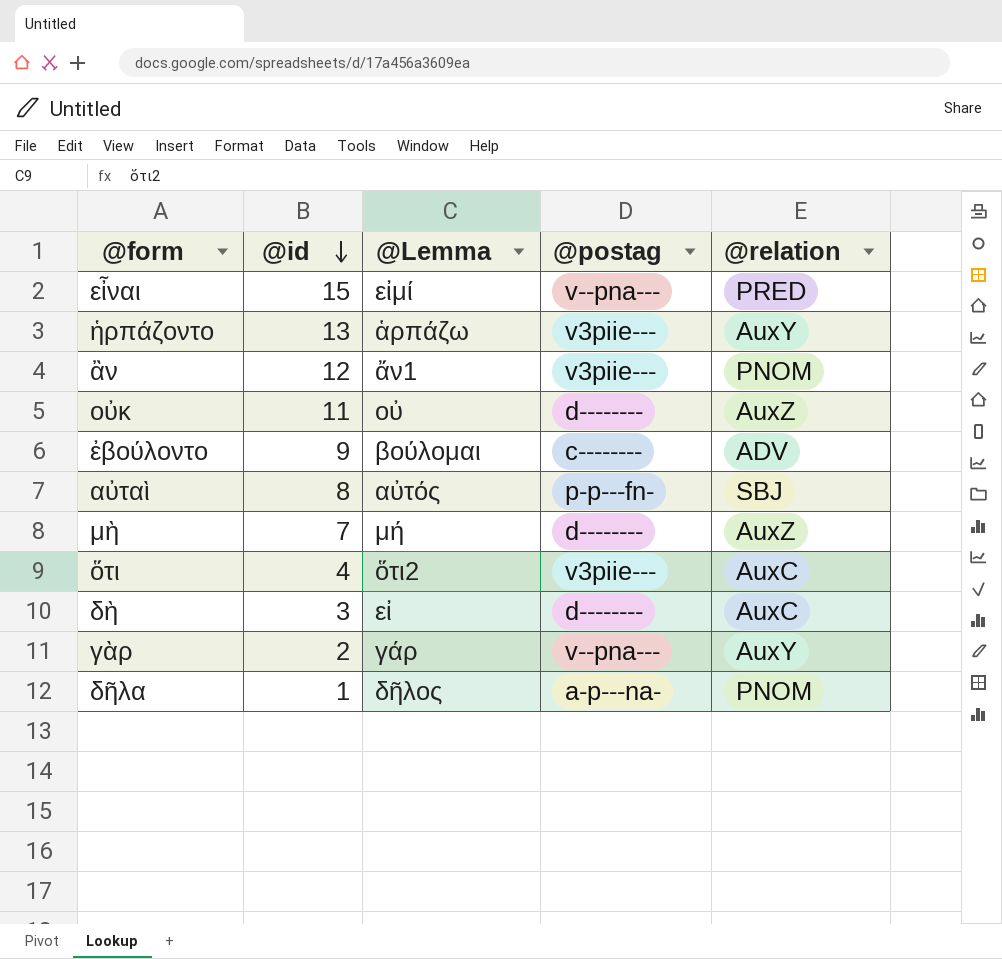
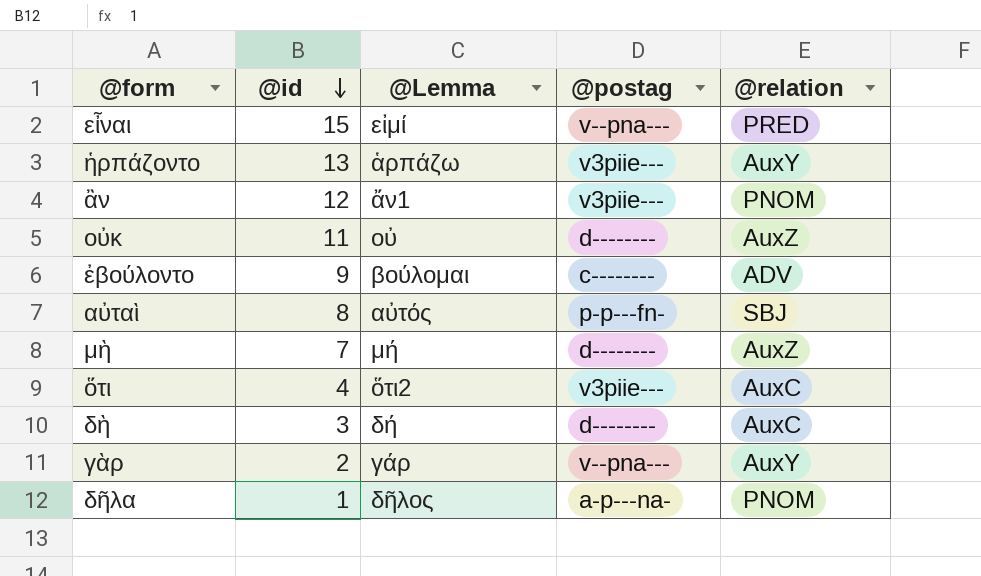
δὴ | @Lemma: εἰ -> δή

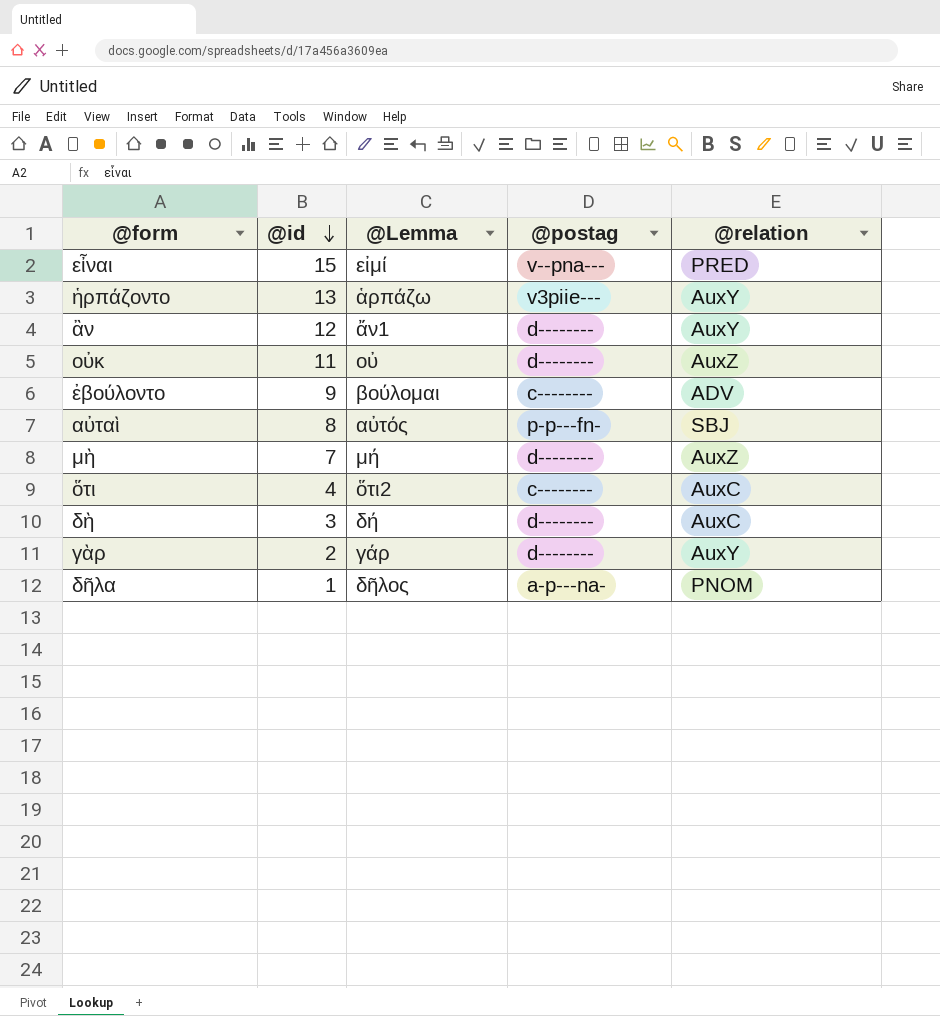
ἂν | @postag: v3piie--- -> d--------
ἂν | @relation: PNOM -> AuxY
ὅτι | @postag: v3piie--- -> c--------
γὰρ | @postag: v--pna--- -> d--------

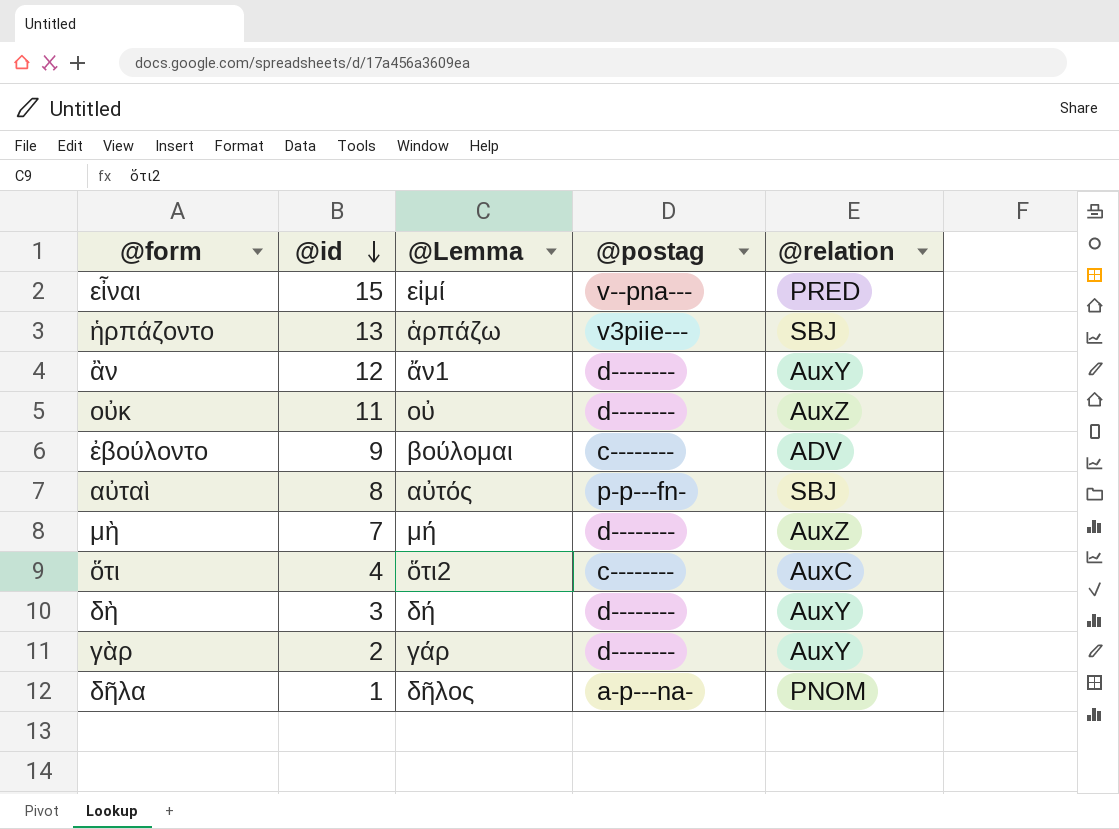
ἡρπάζοντο | @relation: AuxY -> SBJ
δὴ | @relation: AuxC -> AuxY

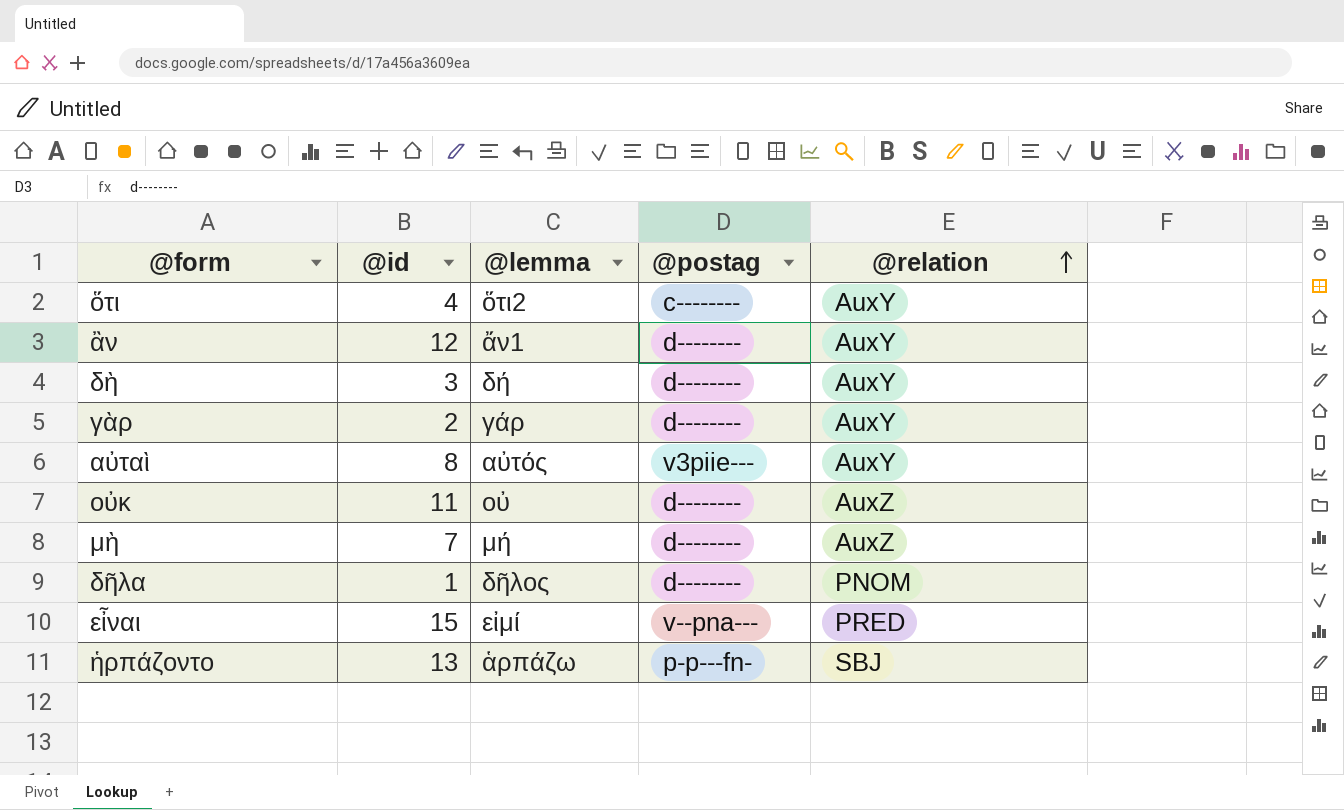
row order: @id descending -> @relation ascending
column name: @Lemma -> @lemma
row ἐβούλοντο: 9 | βούλομαι | c-------- | ADV -> none
ὅτι | @relation: AuxC -> AuxY
αὐταὶ | @postag: p-p---fn- -> v3piie---
αὐταὶ | @relation: SBJ -> AuxY
δῆλα | @postag: a-p---na- -> d--------
ἡρπάζοντο | @postag: v3piie--- -> p-p---fn-

